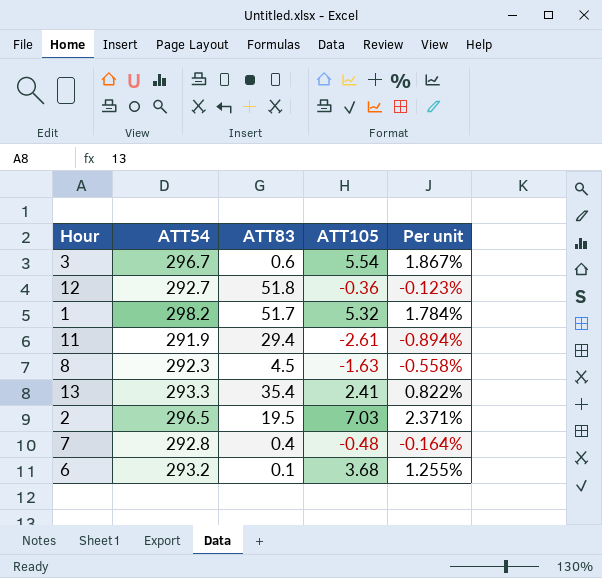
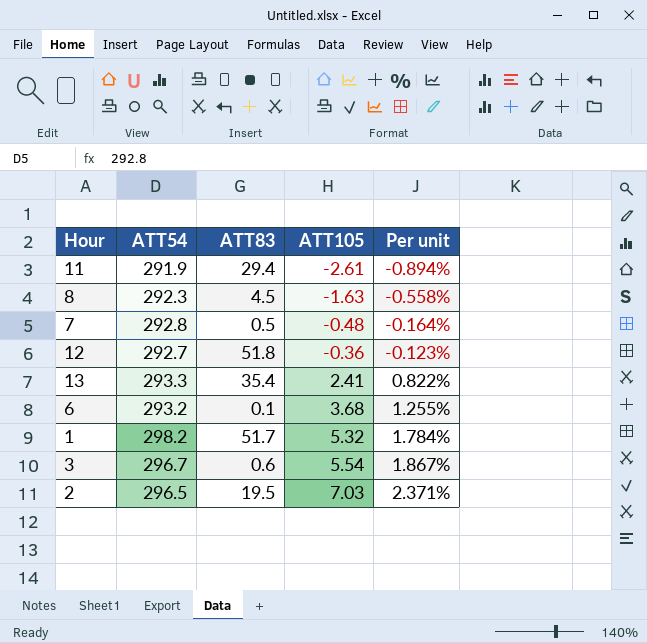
row order: none -> ATT105 ascending
7 | ATT83: 0.4 -> 0.5

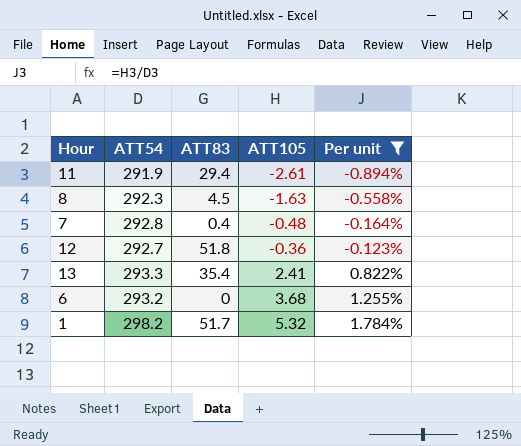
filter: none -> Per unit <= 1.784%
7 | ATT83: 0.5 -> 0.4
6 | ATT83: 0.1 -> 0

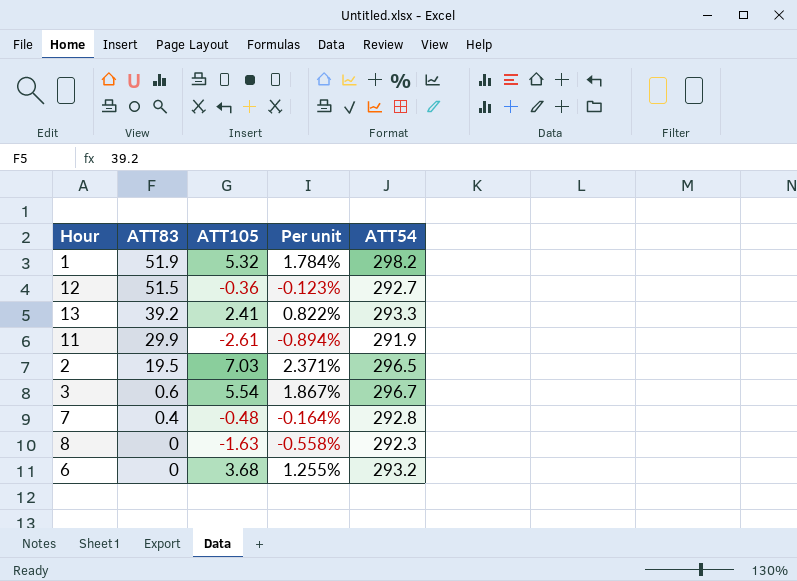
filter: Per unit <= 1.784% -> none
row order: ATT105 ascending -> ATT83 descending
column ATT54 | position: 2 -> 5
1 | ATT83: 51.7 -> 51.9
12 | ATT83: 51.8 -> 51.5
13 | ATT83: 35.4 -> 39.2
11 | ATT83: 29.4 -> 29.9
8 | ATT83: 4.5 -> 0

